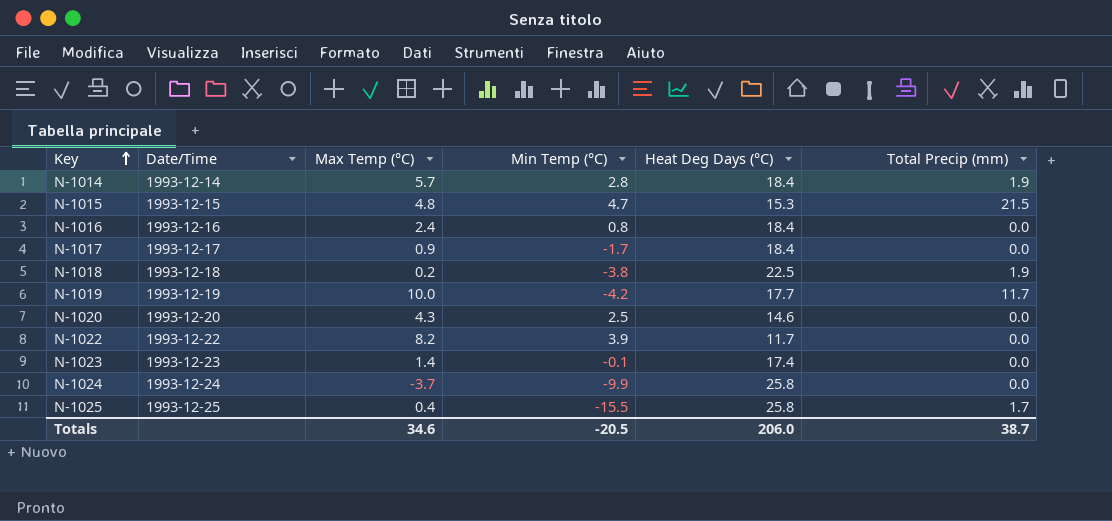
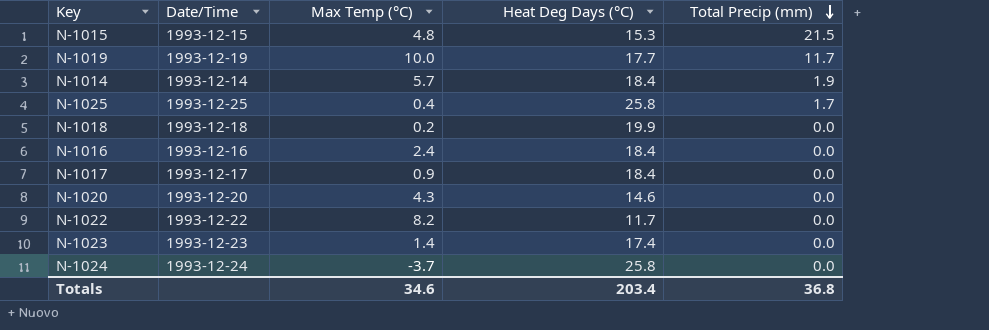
row order: Key ascending -> Total Precip (mm) descending
column Min Temp (°C) | position: 4 -> none
N-1018 | Heat Deg Days (°C): 22.5 -> 19.9
N-1018 | Total Precip (mm): 1.9 -> 0.0
Totals | Heat Deg Days (°C): 206.0 -> 203.4
Totals | Total Precip (mm): 38.7 -> 36.8

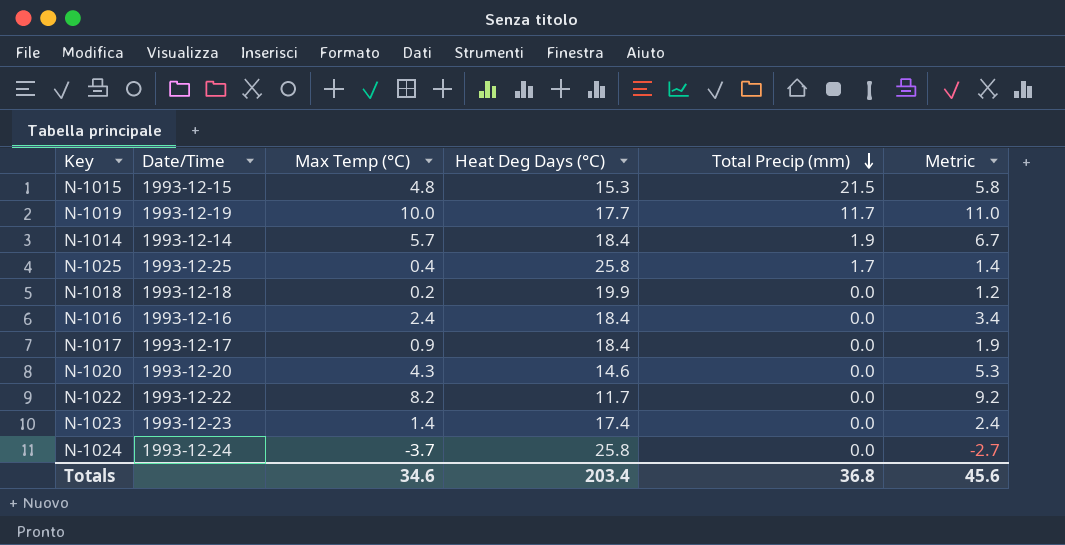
column Metric | formula: none -> [Max Temp (°C)] + 1

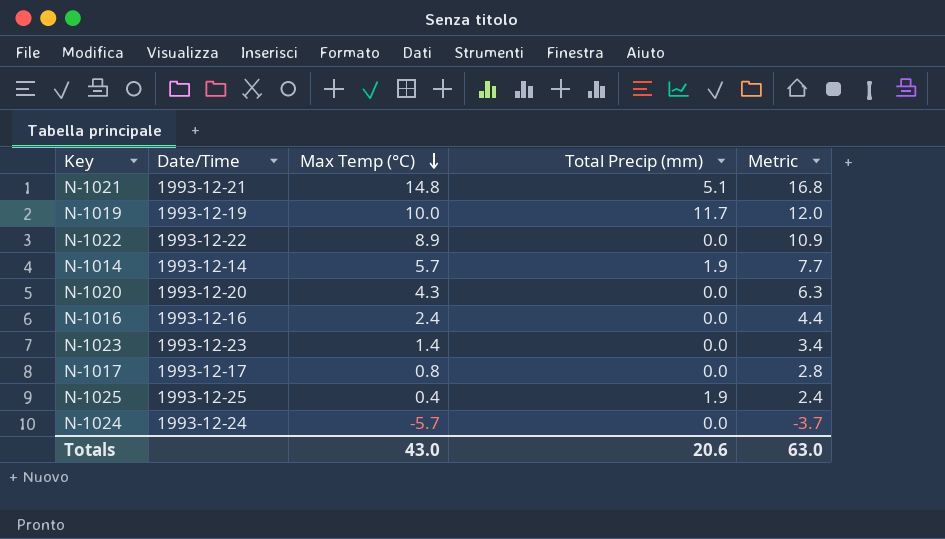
row order: Total Precip (mm) descending -> Max Temp (°C) descending
column Heat Deg Days (°C) | position: 4 -> none
column Metric | formula: [Max Temp (°C)] + 1 -> [Max Temp (°C)] + 2
row N-1015: 1993-12-15 | 4.8 | 15.3 | 21.5 | 5.8 -> none
row N-1018: 1993-12-18 | 0.2 | 19.9 | 0.0 | 1.2 -> none
row N-1021: none -> 1993-12-21 | 14.8 | 5.1 | 16.8
N-1022 | Max Temp (°C): 8.2 -> 8.9
N-1017 | Max Temp (°C): 0.9 -> 0.8
N-1025 | Total Precip (mm): 1.7 -> 1.9
N-1024 | Max Temp (°C): -3.7 -> -5.7
Totals | Max Temp (°C): 34.6 -> 43.0
Totals | Total Precip (mm): 36.8 -> 20.6
Totals | Metric: 45.6 -> 63.0

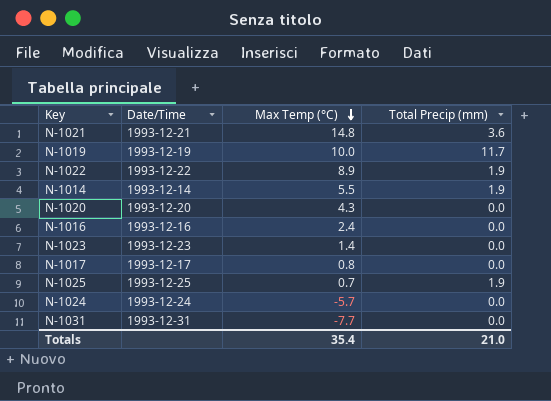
column Metric | formula: [Max Temp (°C)] + 2 -> none
N-1021 | Total Precip (mm): 5.1 -> 3.6
N-1022 | Total Precip (mm): 0.0 -> 1.9
N-1014 | Max Temp (°C): 5.7 -> 5.5
N-1025 | Max Temp (°C): 0.4 -> 0.7
row N-1031: none -> 1993-12-31 | -7.7 | 0.0
Totals | Max Temp (°C): 43.0 -> 35.4
Totals | Total Precip (mm): 20.6 -> 21.0

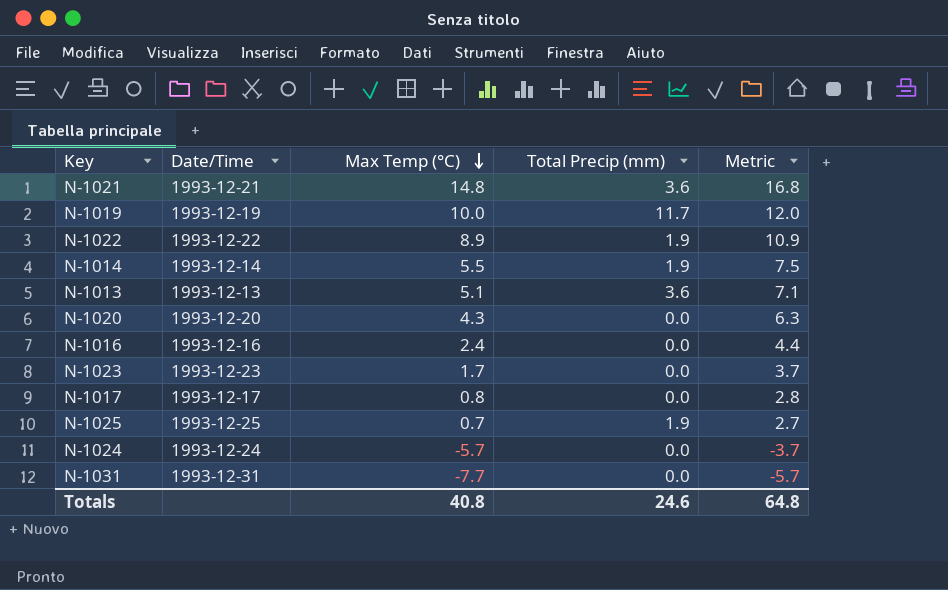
column Metric | formula: none -> [Max Temp (°C)] + 2
row N-1013: none -> 1993-12-13 | 5.1 | 3.6 | 7.1
N-1023 | Max Temp (°C): 1.4 -> 1.7
Totals | Max Temp (°C): 35.4 -> 40.8
Totals | Total Precip (mm): 21.0 -> 24.6

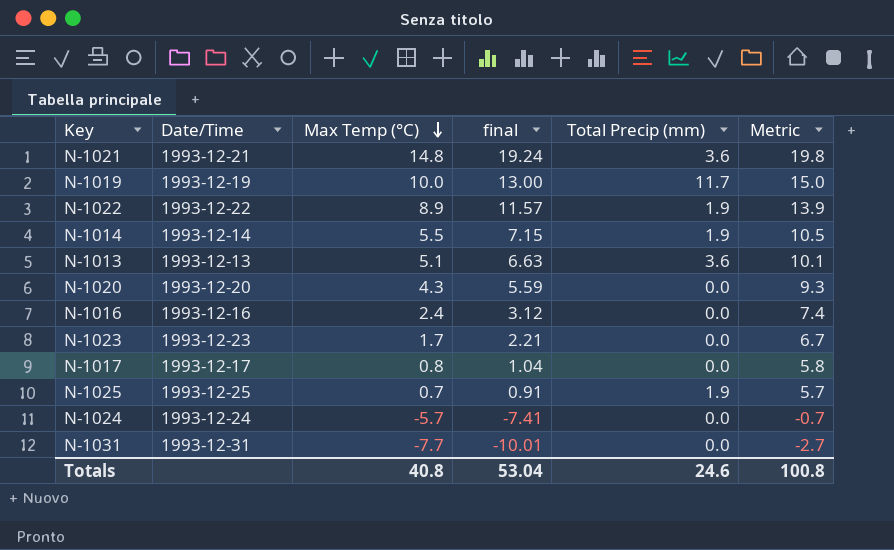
column final | formula: none -> [Max Temp (°C)] * 1.3
column Metric | formula: [Max Temp (°C)] + 2 -> [Max Temp (°C)] + 5
Totals | Metric: 64.8 -> 100.8

